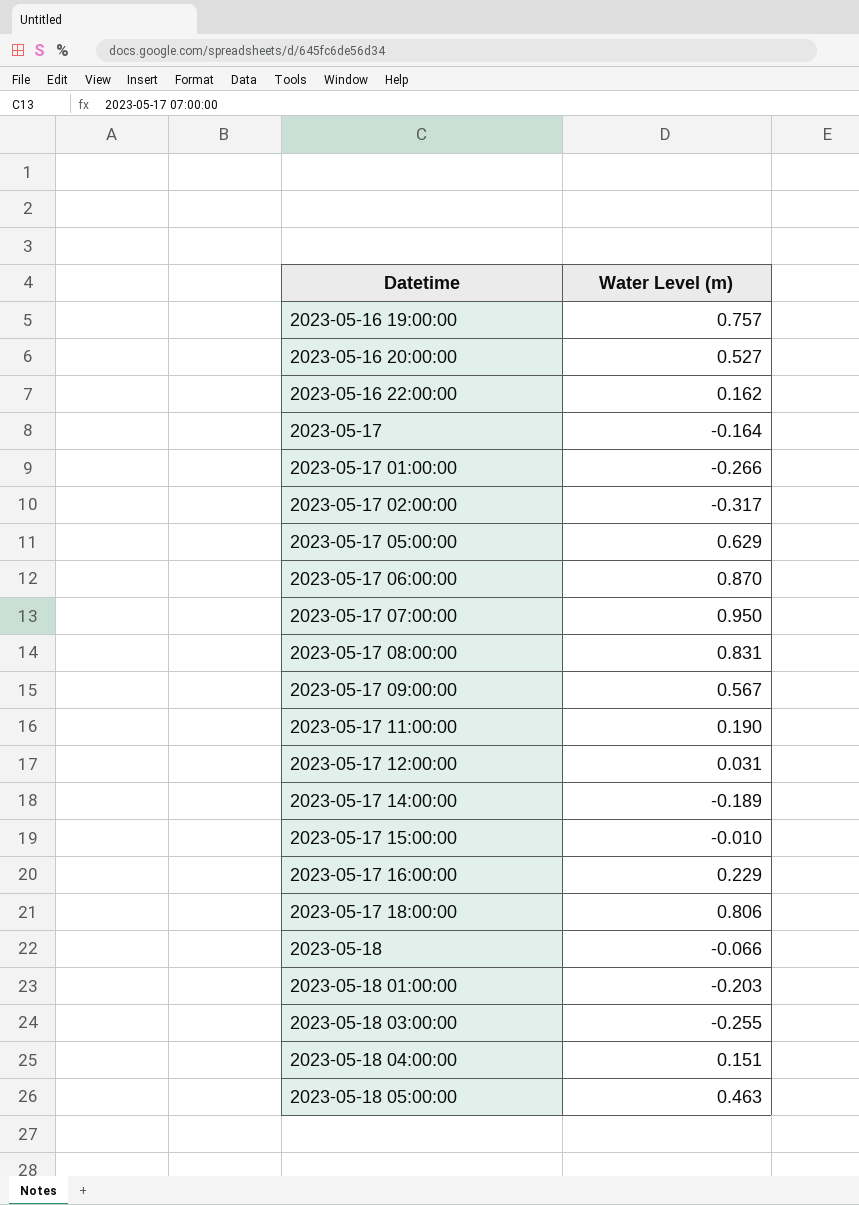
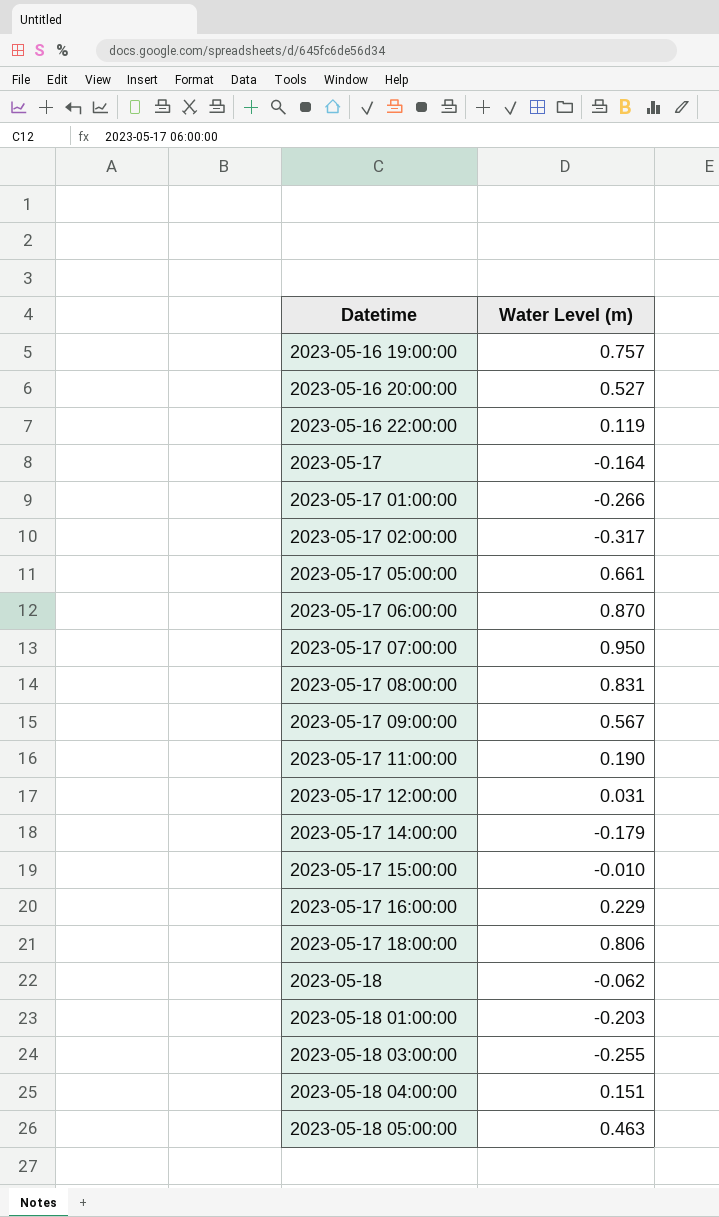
2023-05-16 22:00:00 | Water Level (m): 0.162 -> 0.119
2023-05-17 05:00:00 | Water Level (m): 0.629 -> 0.661
2023-05-17 14:00:00 | Water Level (m): -0.189 -> -0.179
2023-05-18 | Water Level (m): -0.066 -> -0.062

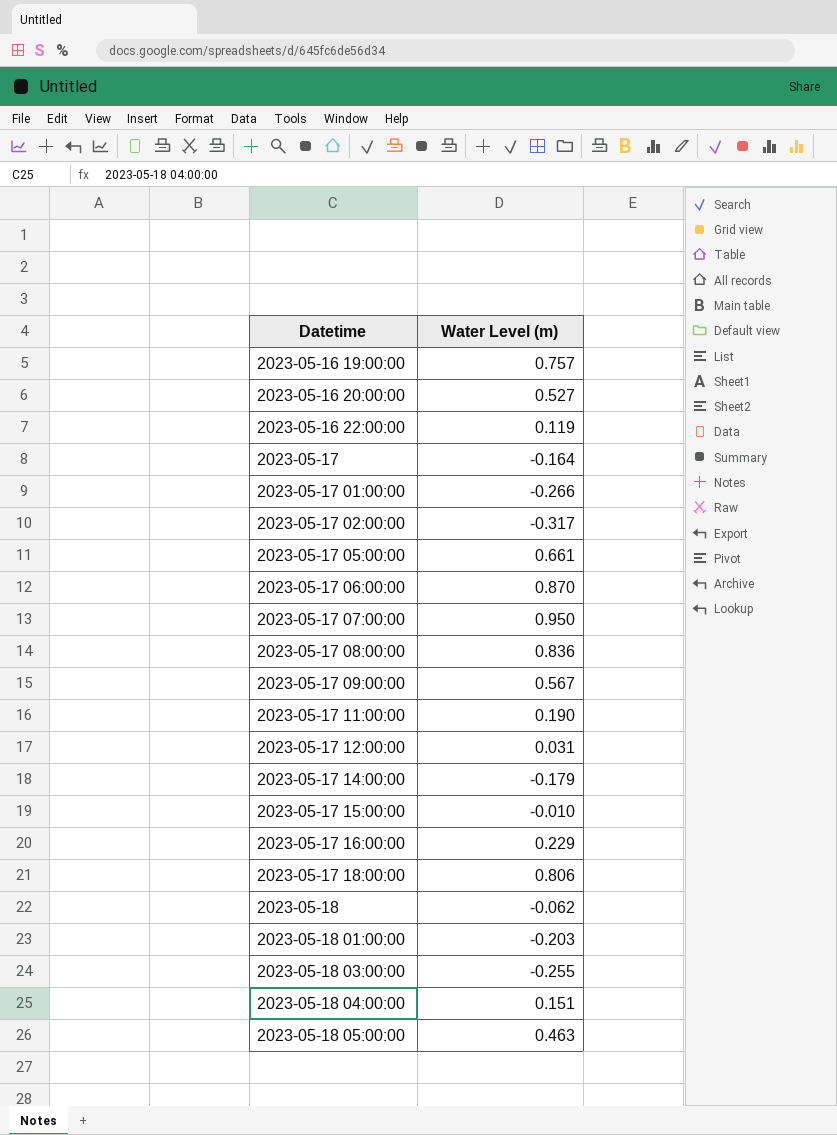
2023-05-17 08:00:00 | Water Level (m): 0.831 -> 0.836

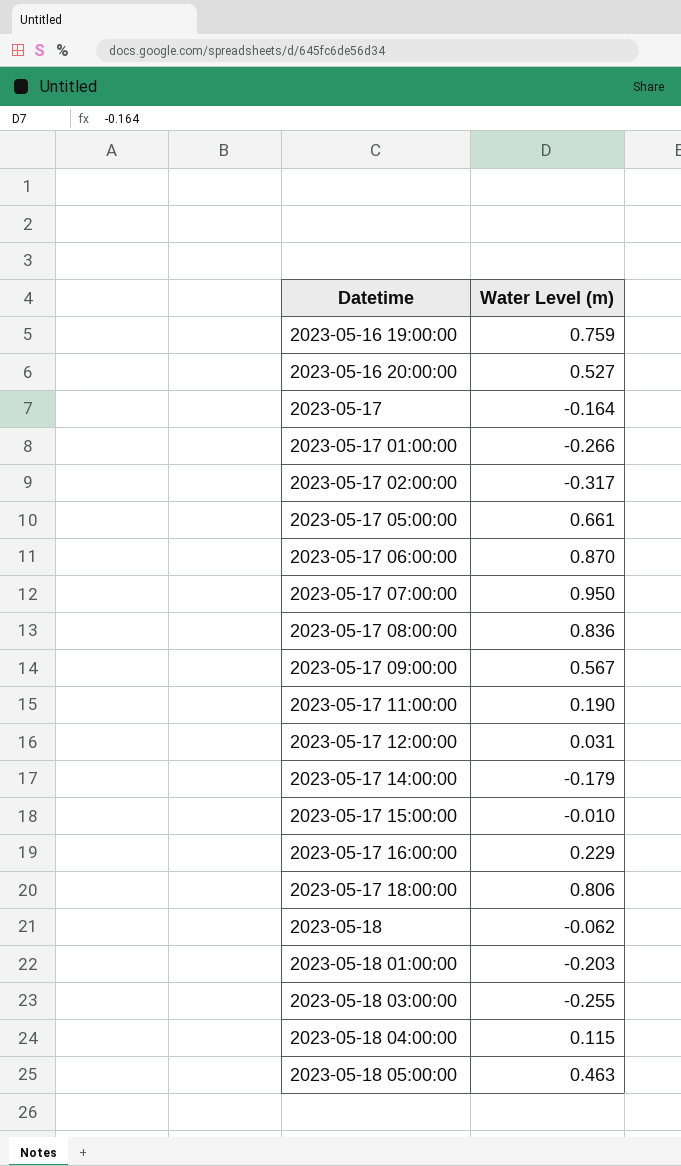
row 2023-05-16 22:00:00: 0.119 -> none
2023-05-16 19:00:00 | Water Level (m): 0.757 -> 0.759
2023-05-18 04:00:00 | Water Level (m): 0.151 -> 0.115

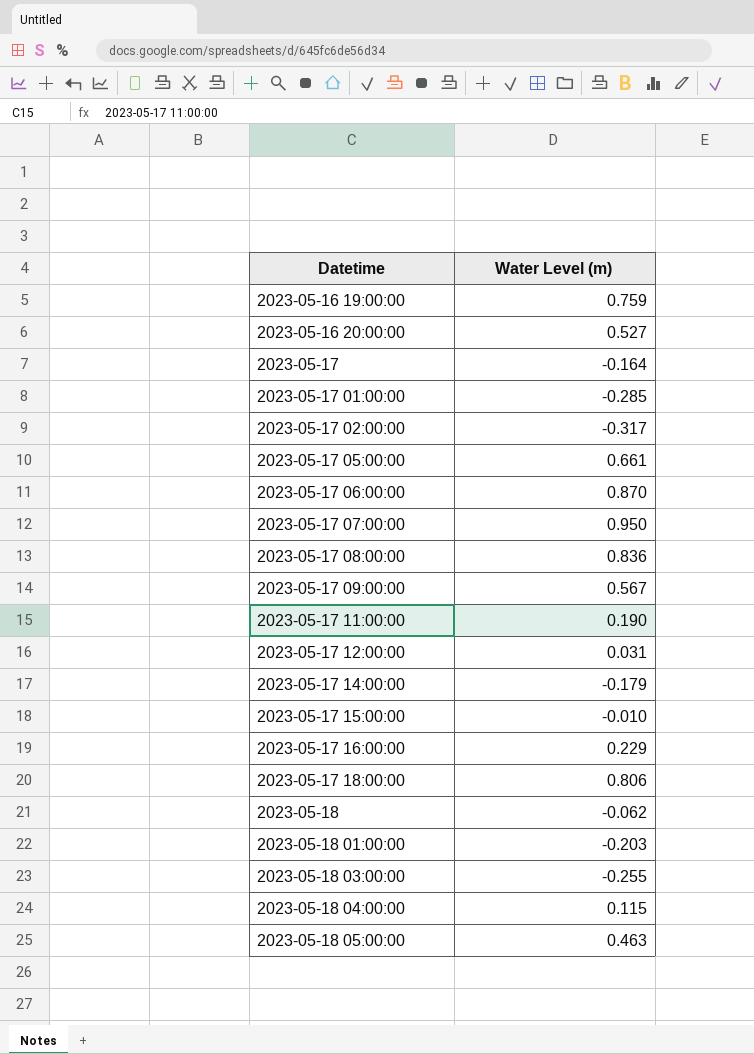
2023-05-17 01:00:00 | Water Level (m): -0.266 -> -0.285

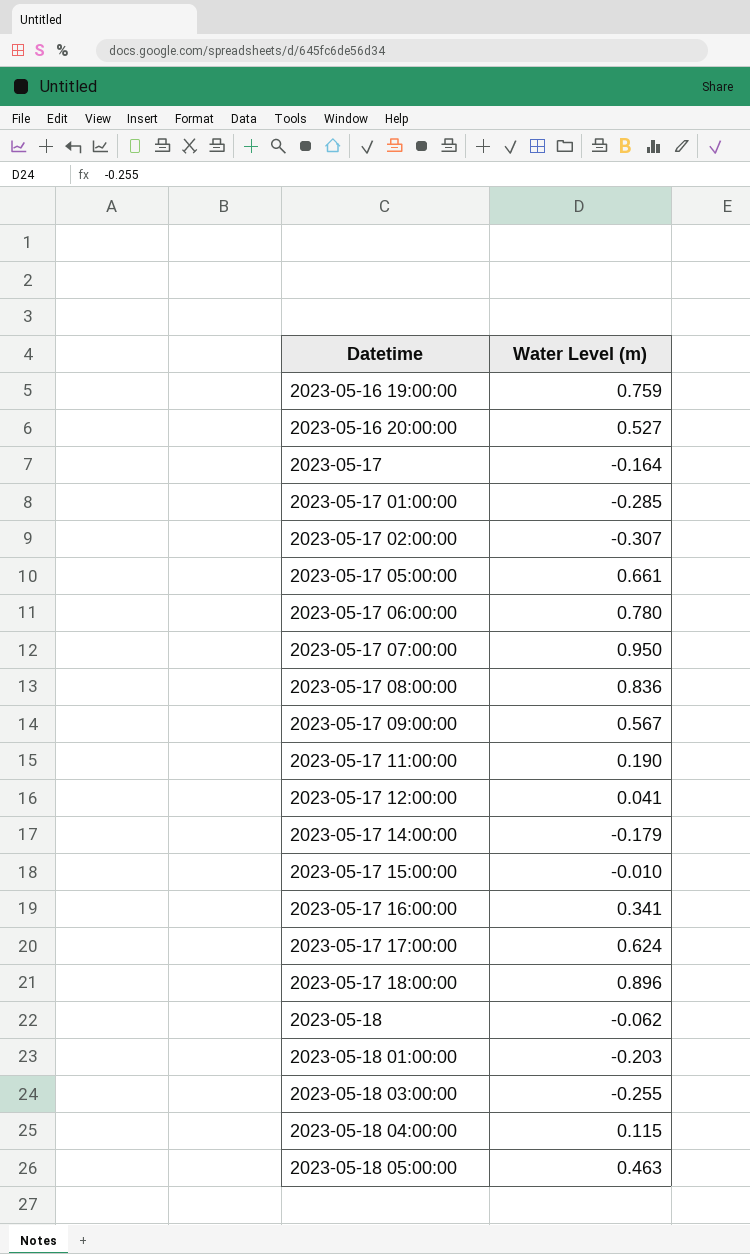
2023-05-17 02:00:00 | Water Level (m): -0.317 -> -0.307
2023-05-17 06:00:00 | Water Level (m): 0.870 -> 0.780
2023-05-17 12:00:00 | Water Level (m): 0.031 -> 0.041
2023-05-17 16:00:00 | Water Level (m): 0.229 -> 0.341
row 2023-05-17 17:00:00: none -> 0.624
2023-05-17 18:00:00 | Water Level (m): 0.806 -> 0.896

